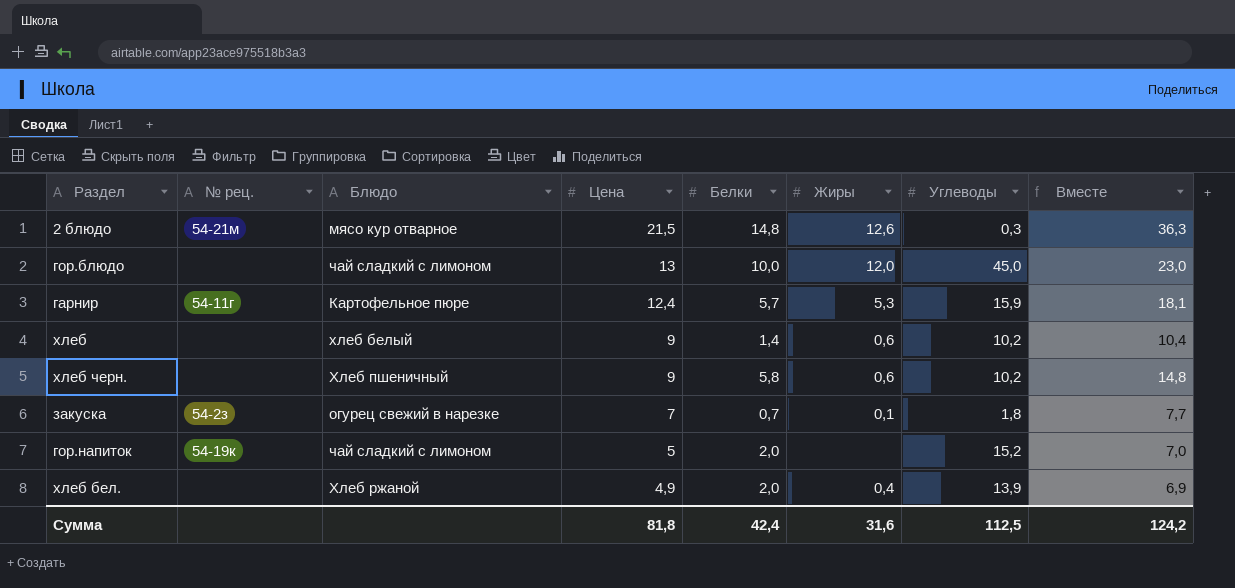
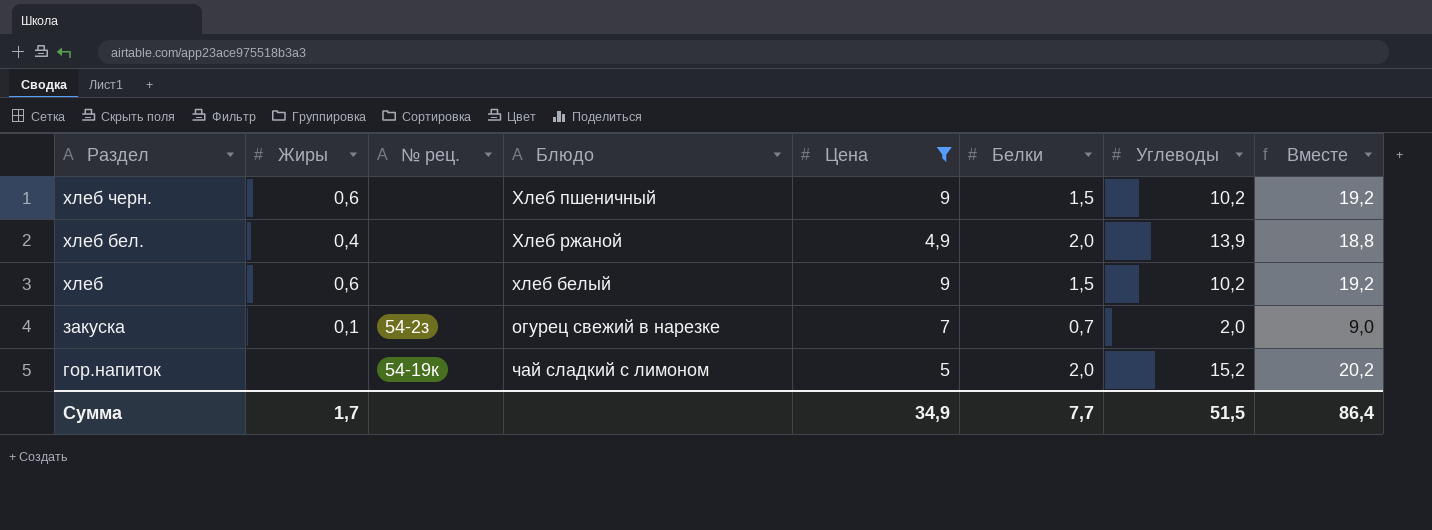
filter: none -> Цена <= 9
row order: Цена descending -> Раздел descending
column Жиры | position: 6 -> 2
column Вместе | formula: [Цена] + [Белки] -> [Цена] + [Углеводы]
хлеб черн. | Белки: 5,8 -> 1,5
хлеб | Белки: 1,4 -> 1,5
закуска | Углеводы: 1,8 -> 2,0
Сумма | Жиры: 31,6 -> 1,7
Сумма | Цена: 81,8 -> 34,9
Сумма | Белки: 42,4 -> 7,7
Сумма | Углеводы: 112,5 -> 51,5
Сумма | Вместе: 124,2 -> 86,4

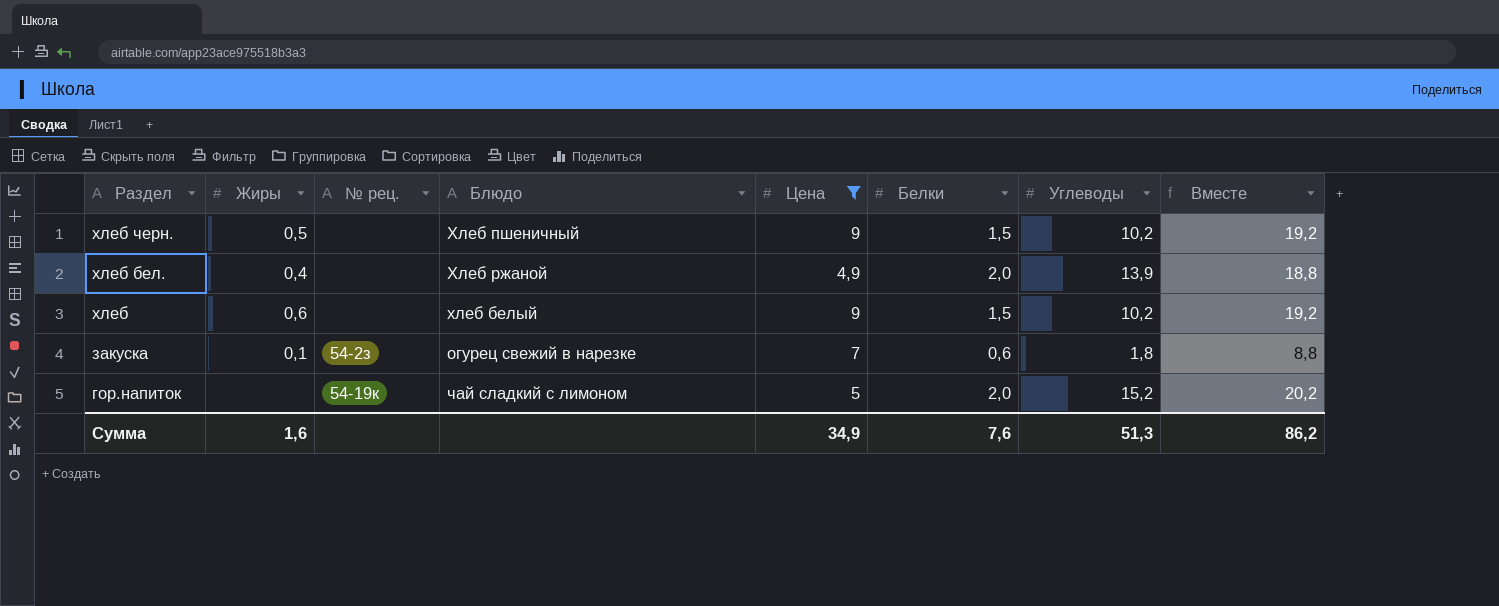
хлеб черн. | Жиры: 0,6 -> 0,5
закуска | Белки: 0,7 -> 0,6
закуска | Углеводы: 2,0 -> 1,8
закуска | Вместе: 9,0 -> 8,8
Сумма | Жиры: 1,7 -> 1,6
Сумма | Белки: 7,7 -> 7,6
Сумма | Углеводы: 51,5 -> 51,3
Сумма | Вместе: 86,4 -> 86,2

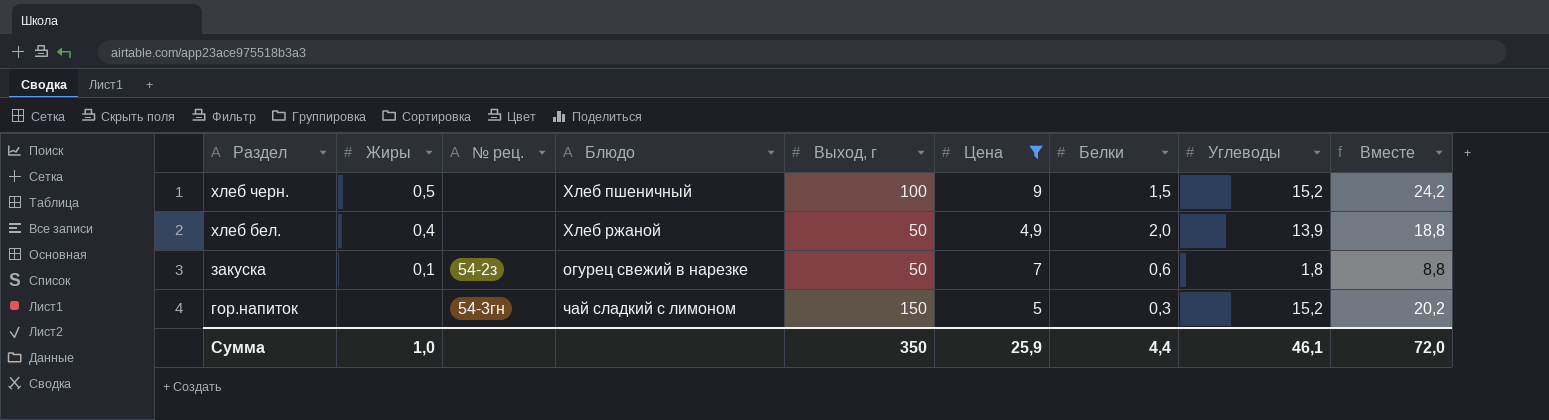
column Выход, г | position: none -> 5
row хлеб: 0,6 | none | хлеб белый | 9 | 1,5 | 10,2 | 19,2 -> none
хлеб черн. | Углеводы: 10,2 -> 15,2
хлеб черн. | Вместе: 19,2 -> 24,2
гор.напиток | № рец.: 54-19к -> 54-3гн
гор.напиток | Белки: 2,0 -> 0,3
Сумма | Жиры: 1,6 -> 1,0
Сумма | Цена: 34,9 -> 25,9
Сумма | Белки: 7,6 -> 4,4
Сумма | Углеводы: 51,3 -> 46,1
Сумма | Вместе: 86,2 -> 72,0

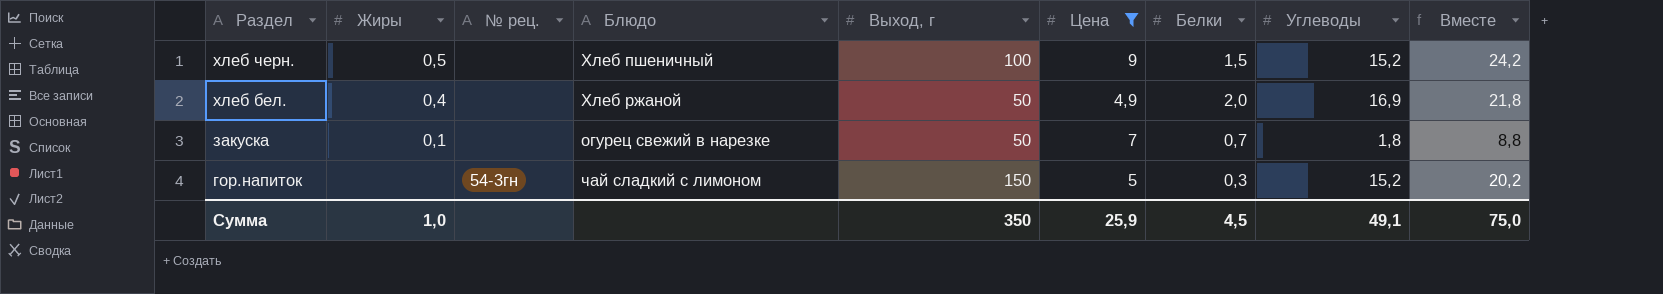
хлеб бел. | Углеводы: 13,9 -> 16,9
хлеб бел. | Вместе: 18,8 -> 21,8
закуска | № рец.: 54-2з -> none
закуска | Белки: 0,6 -> 0,7
Сумма | Белки: 4,4 -> 4,5
Сумма | Углеводы: 46,1 -> 49,1
Сумма | Вместе: 72,0 -> 75,0

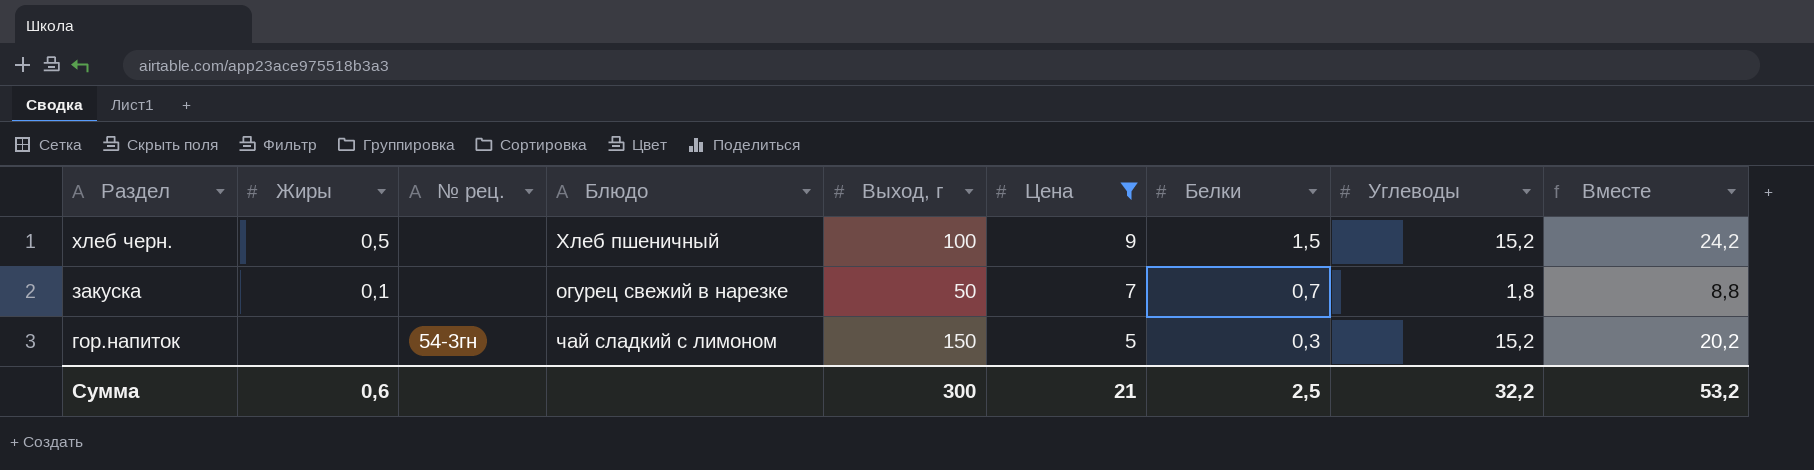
row хлеб бел.: 0,4 | none | Хлеб ржаной | 50 | 4,9 | 2,0 | 16,9 | 21,8 -> none
Сумма | Жиры: 1,0 -> 0,6
Сумма | Выход, г: 350 -> 300
Сумма | Цена: 25,9 -> 21
Сумма | Белки: 4,5 -> 2,5
Сумма | Углеводы: 49,1 -> 32,2
Сумма | Вместе: 75,0 -> 53,2

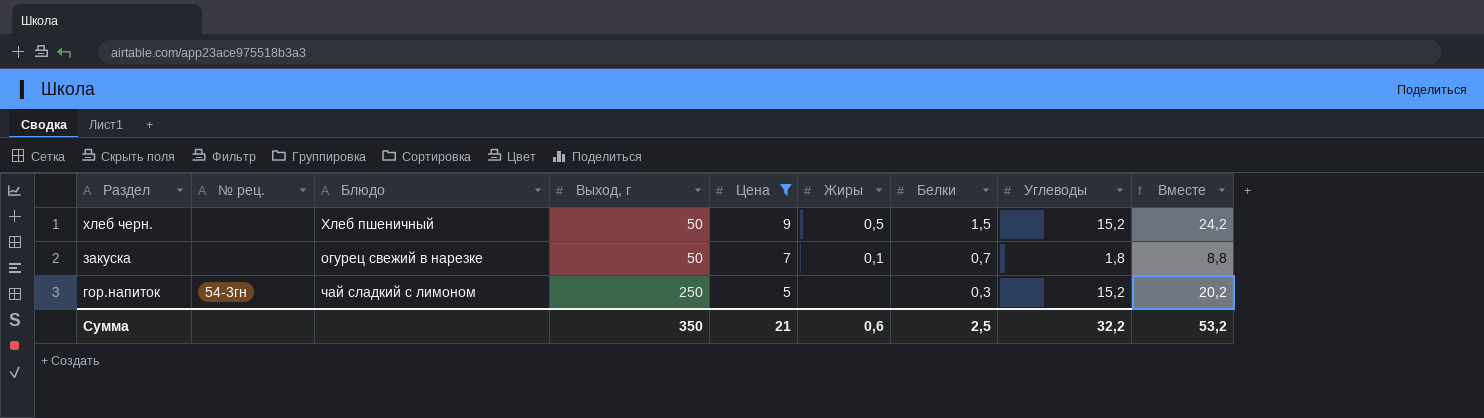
column Жиры | position: 2 -> 6
хлеб черн. | Выход, г: 100 -> 50
гор.напиток | Выход, г: 150 -> 250
Сумма | Выход, г: 300 -> 350

